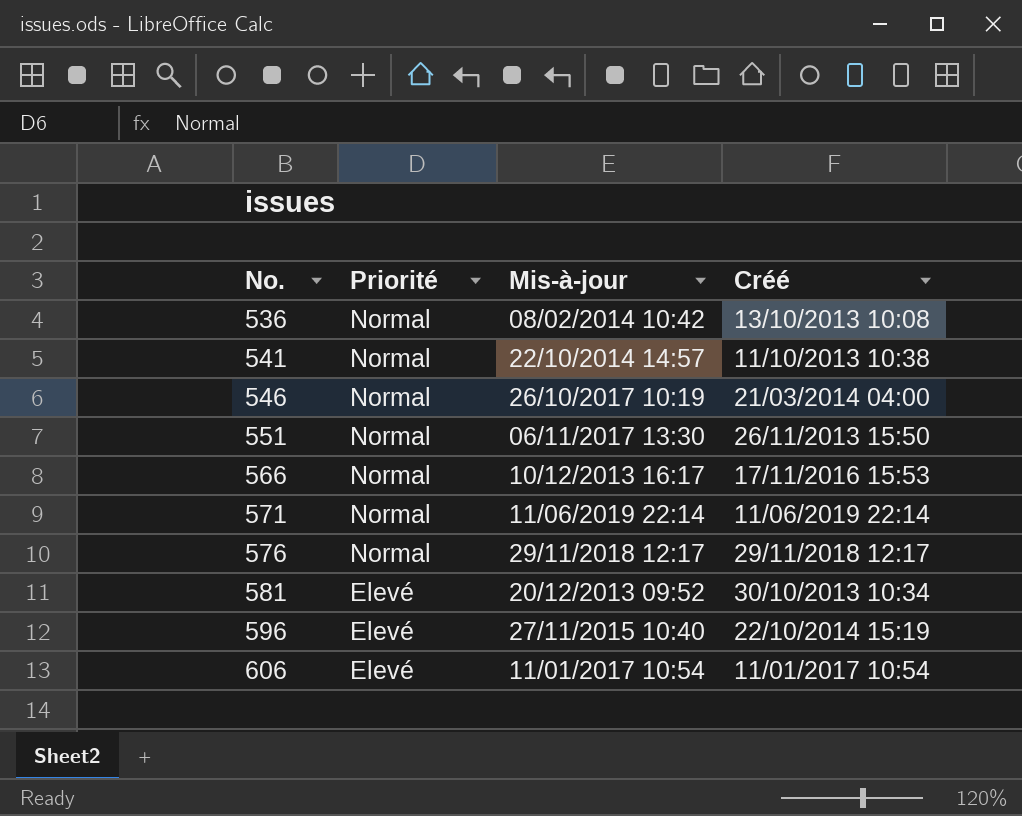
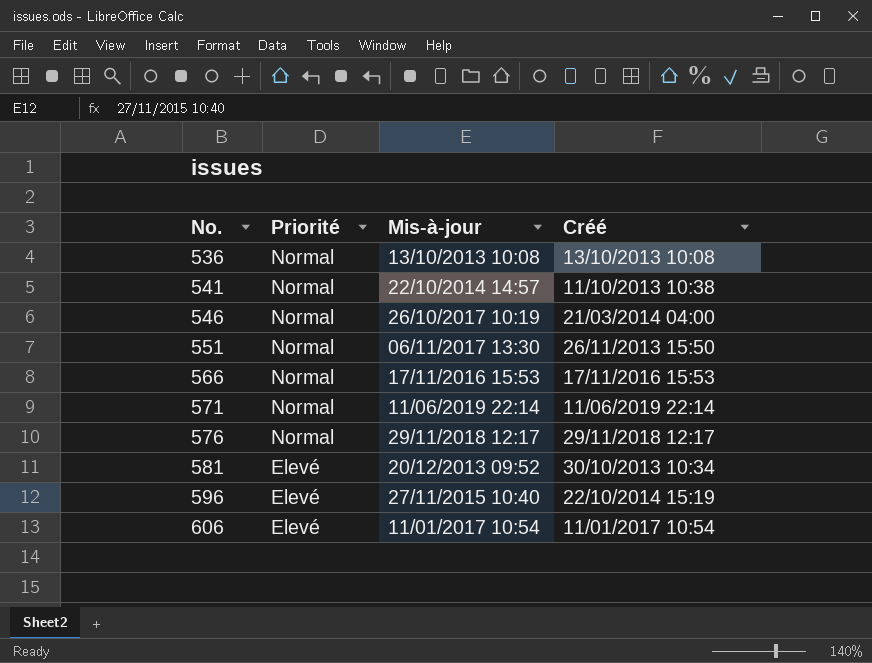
536 | Mis-à-jour: 08/02/2014 10:42 -> 13/10/2013 10:08
566 | Mis-à-jour: 10/12/2013 16:17 -> 17/11/2016 15:53

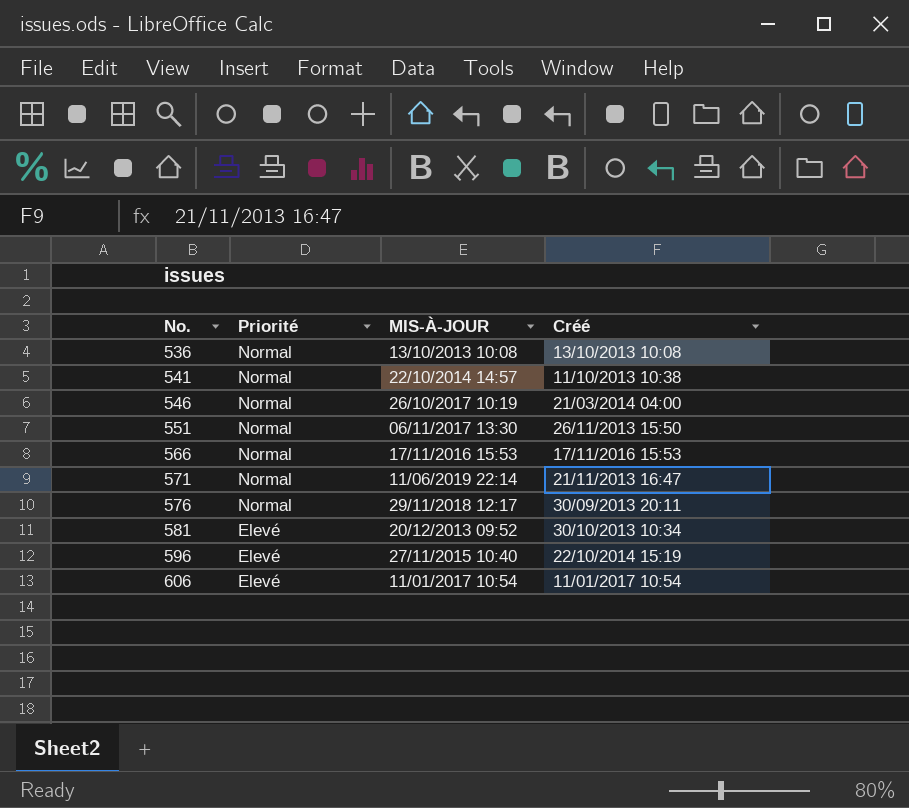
column name: Mis-à-jour -> MIS-À-JOUR
571 | Créé: 11/06/2019 22:14 -> 21/11/2013 16:47
576 | Créé: 29/11/2018 12:17 -> 30/09/2013 20:11

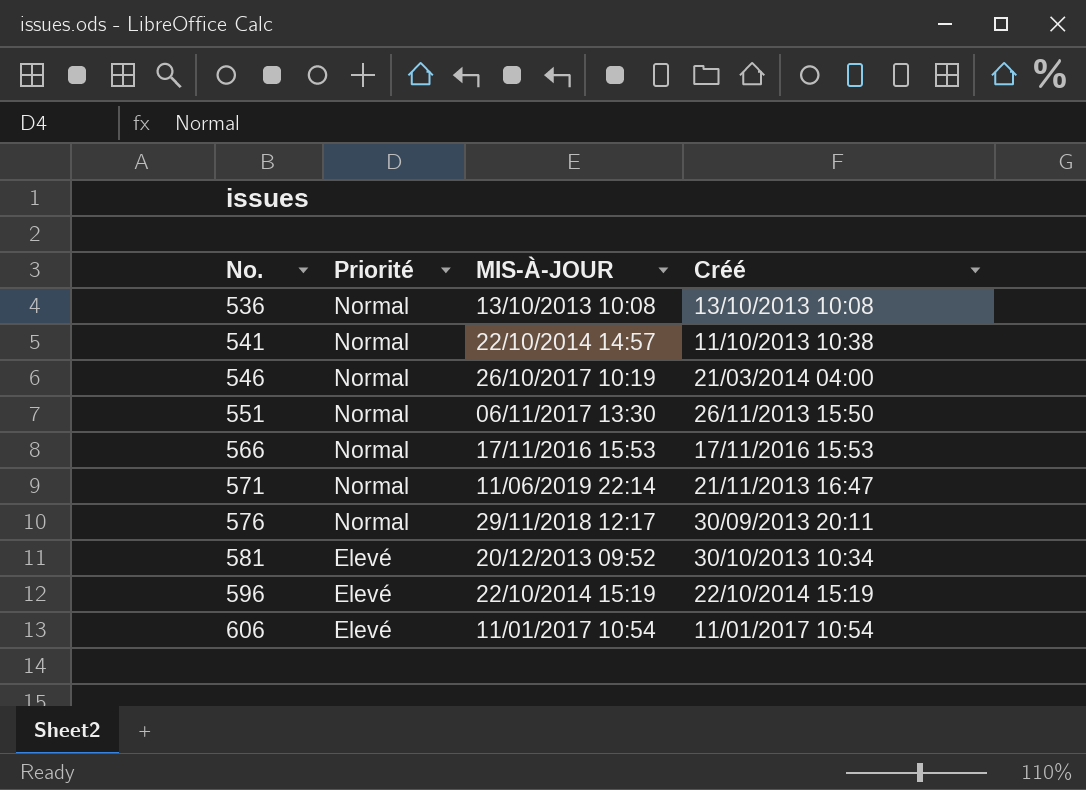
596 | MIS-À-JOUR: 27/11/2015 10:40 -> 22/10/2014 15:19

